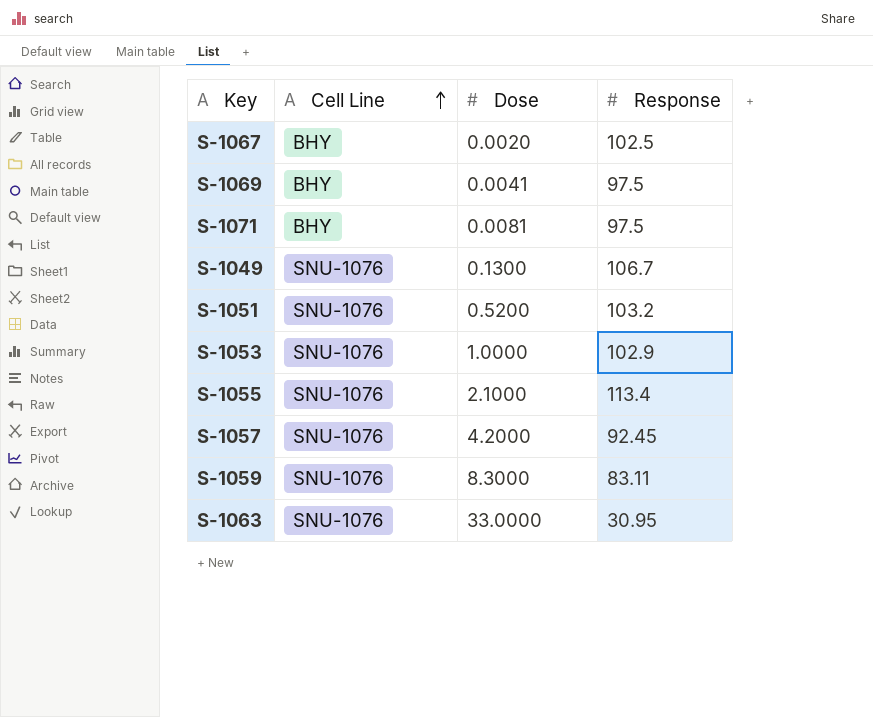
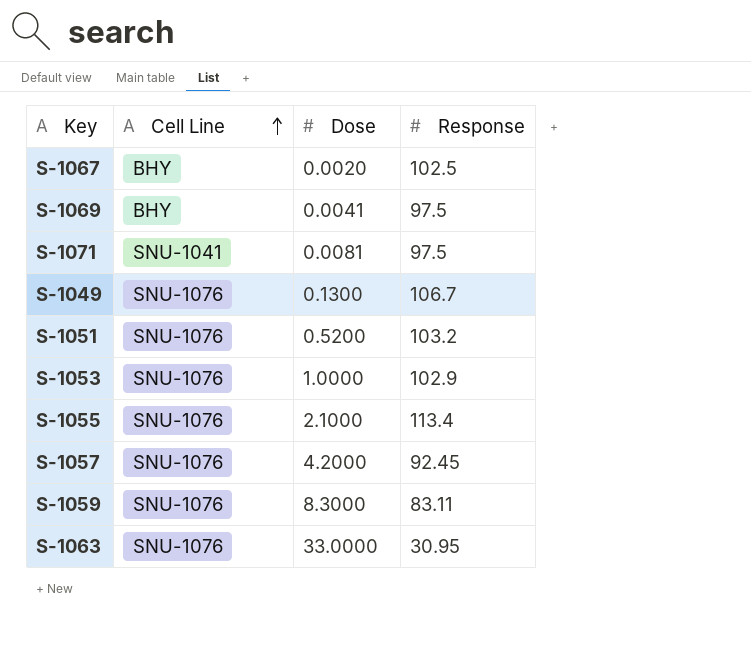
S-1071 | Cell Line: BHY -> SNU-1041

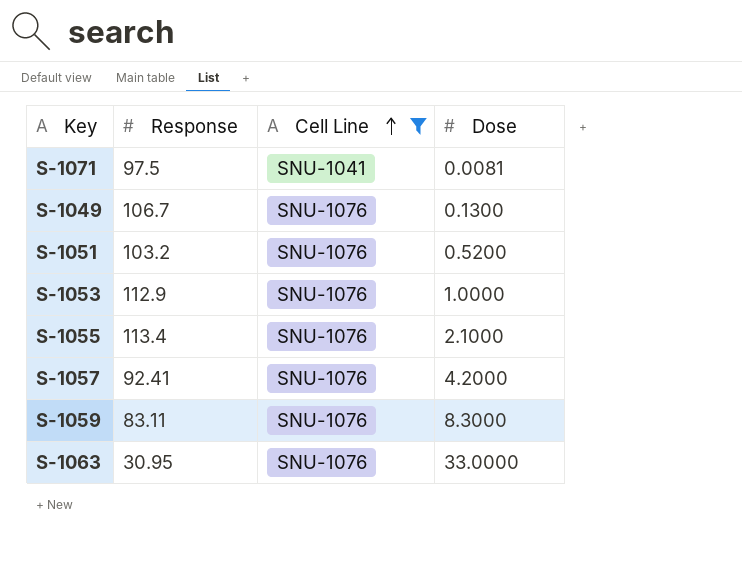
filter: none -> Cell Line != BHY
column Response | position: 4 -> 2
S-1053 | Response: 102.9 -> 112.9
S-1057 | Response: 92.45 -> 92.41

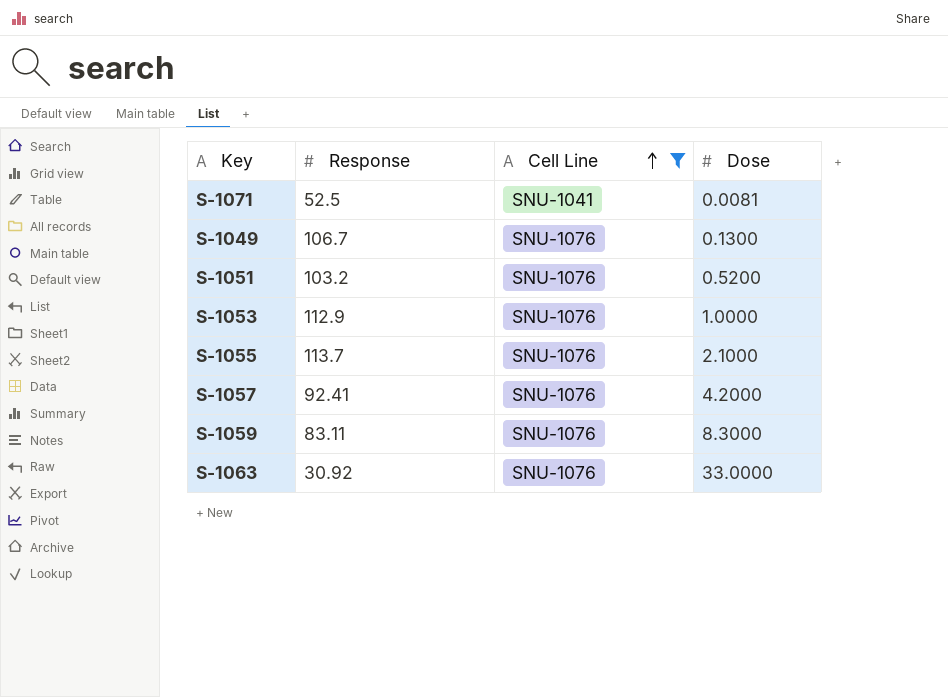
S-1071 | Response: 97.5 -> 52.5
S-1055 | Response: 113.4 -> 113.7
S-1063 | Response: 30.95 -> 30.92

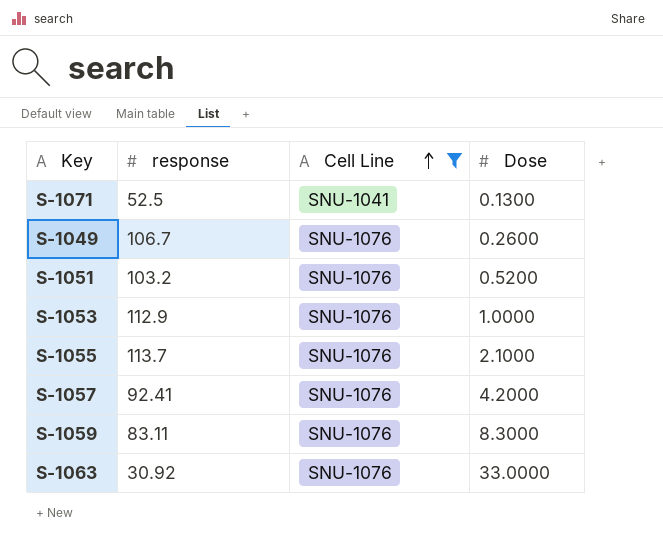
column name: Response -> response
S-1071 | Dose: 0.0081 -> 0.1300
S-1049 | Dose: 0.1300 -> 0.2600

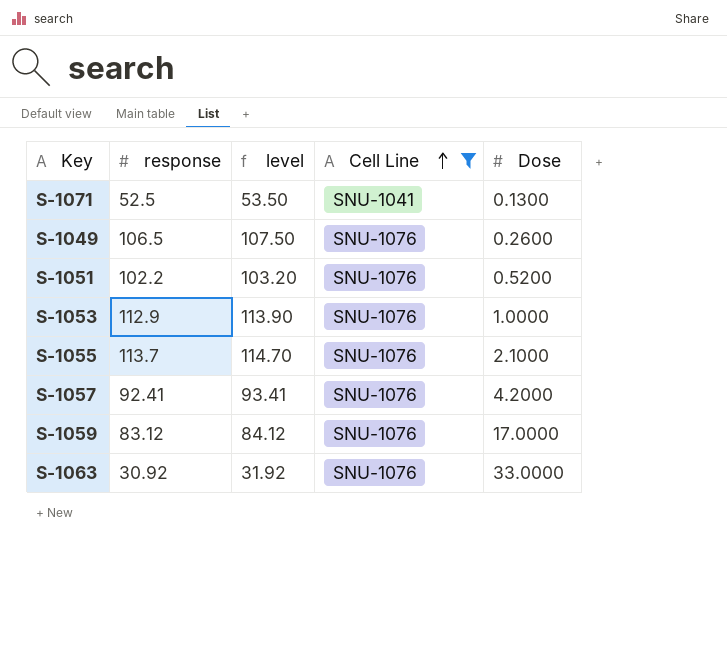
column level | formula: none -> [response] + 1
S-1049 | response: 106.7 -> 106.5
S-1051 | response: 103.2 -> 102.2
S-1059 | response: 83.11 -> 83.12
S-1059 | Dose: 8.3000 -> 17.0000

